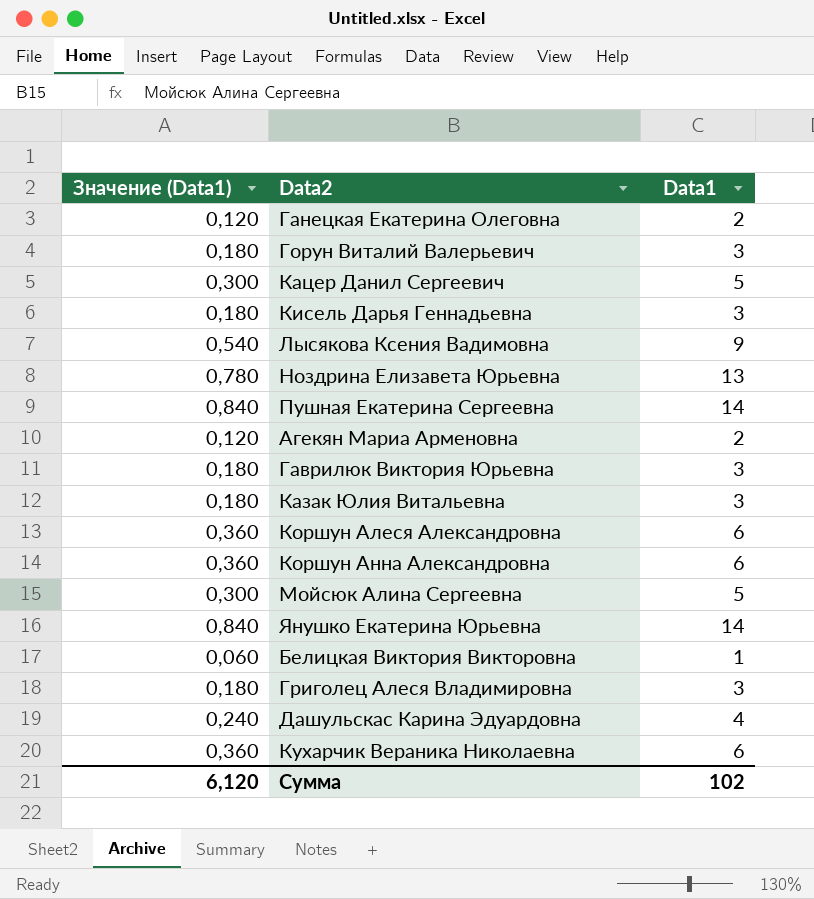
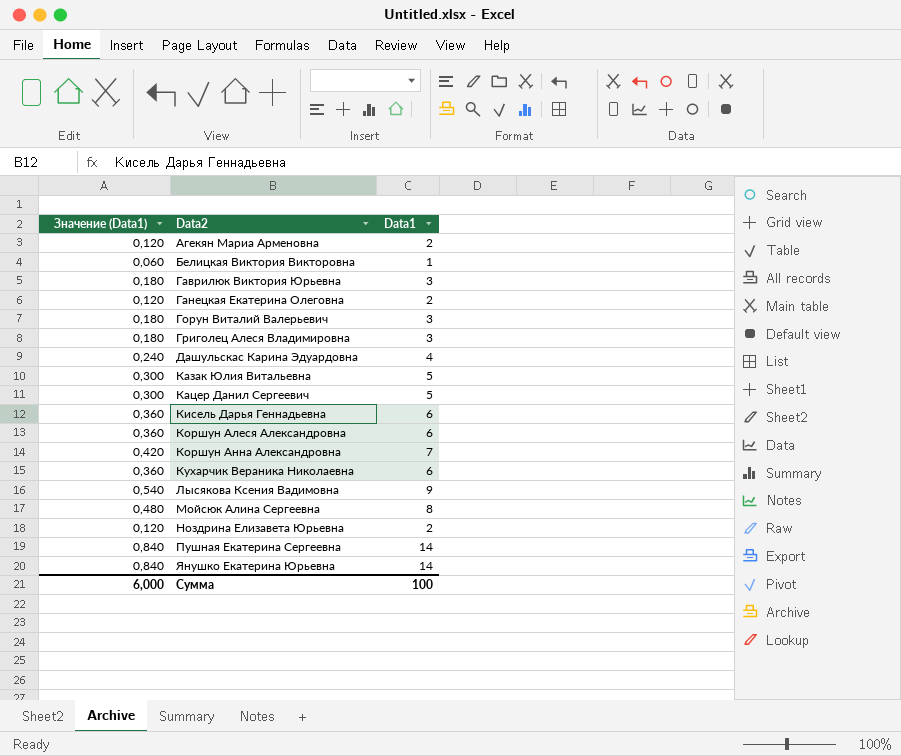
row order: none -> Data2 ascending
Казак Юлия Витальевна | Значение (Data1): 0,180 -> 0,300
Казак Юлия Витальевна | Data1: 3 -> 5
Кисель Дарья Геннадьевна | Значение (Data1): 0,180 -> 0,360
Кисель Дарья Геннадьевна | Data1: 3 -> 6
Коршун Анна Александровна | Значение (Data1): 0,360 -> 0,420
Коршун Анна Александровна | Data1: 6 -> 7
Мойсюк Алина Сергеевна | Значение (Data1): 0,300 -> 0,480
Мойсюк Алина Сергеевна | Data1: 5 -> 8
Ноздрина Елизавета Юрьевна | Значение (Data1): 0,780 -> 0,120
Ноздрина Елизавета Юрьевна | Data1: 13 -> 2
Сумма | Значение (Data1): 6,120 -> 6,000
Сумма | Data1: 102 -> 100

